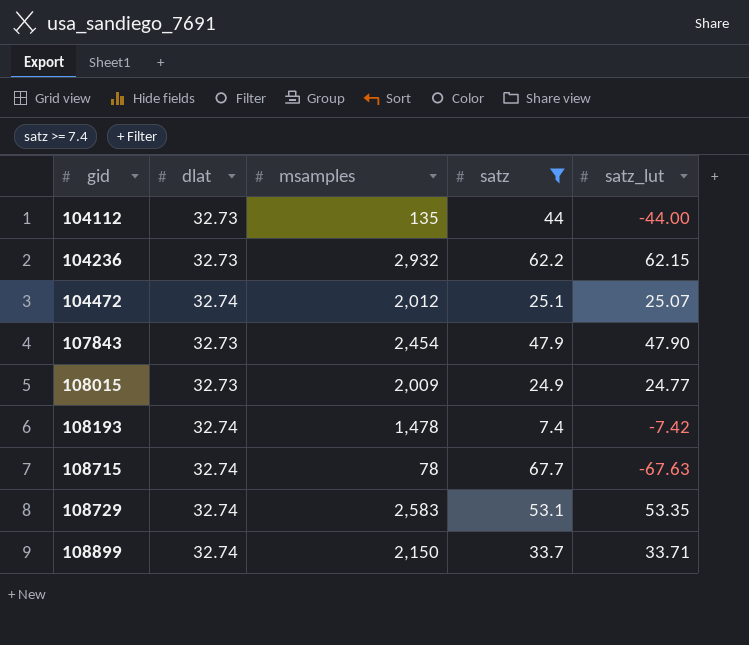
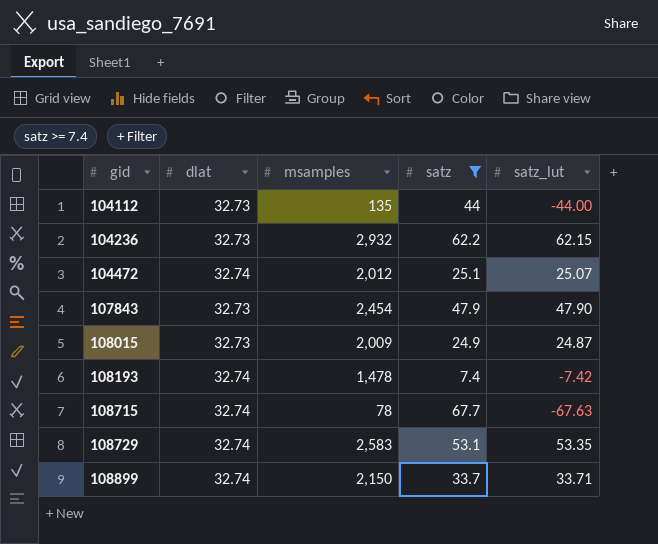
108015 | satz_lut: 24.77 -> 24.87

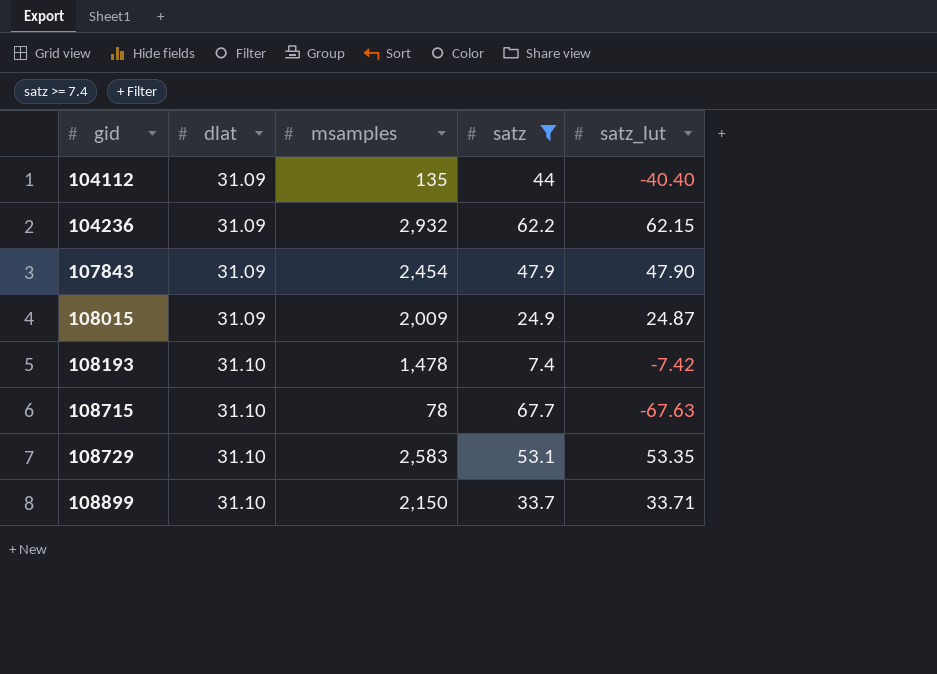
row 104472: 32.74 | 2,012 | 25.1 | 25.07 -> none
104112 | dlat: 32.73 -> 31.09
104112 | satz_lut: -44.00 -> -40.40
104236 | dlat: 32.73 -> 31.09
107843 | dlat: 32.73 -> 31.09
108015 | dlat: 32.73 -> 31.09
108193 | dlat: 32.74 -> 31.10
108715 | dlat: 32.74 -> 31.10
108729 | dlat: 32.74 -> 31.10
108899 | dlat: 32.74 -> 31.10

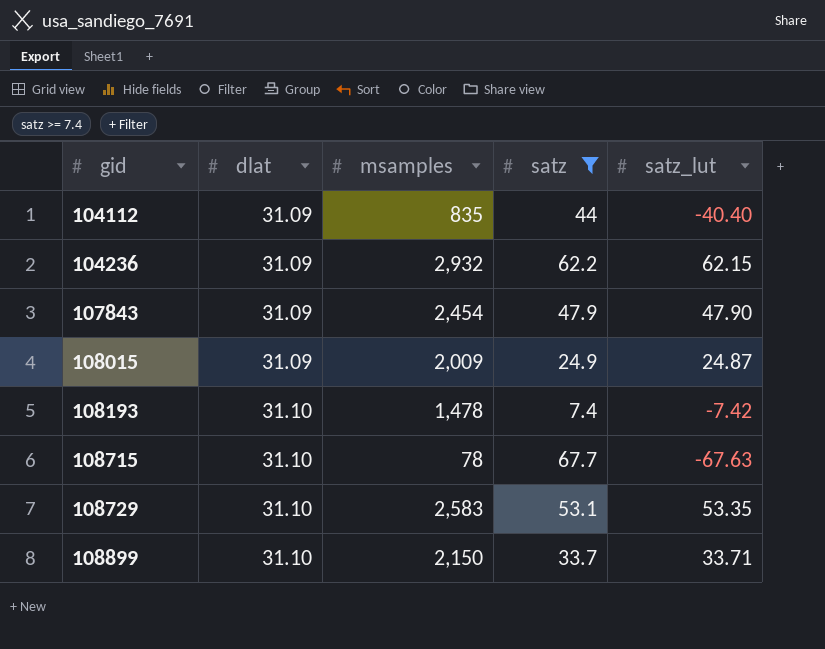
104112 | msamples: 135 -> 835

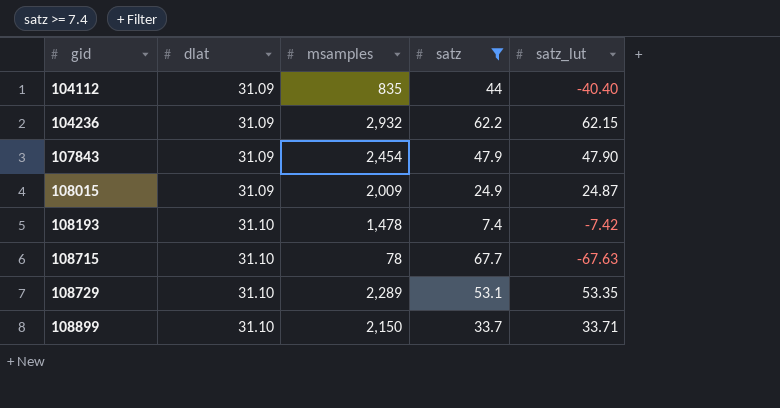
108729 | msamples: 2,583 -> 2,289

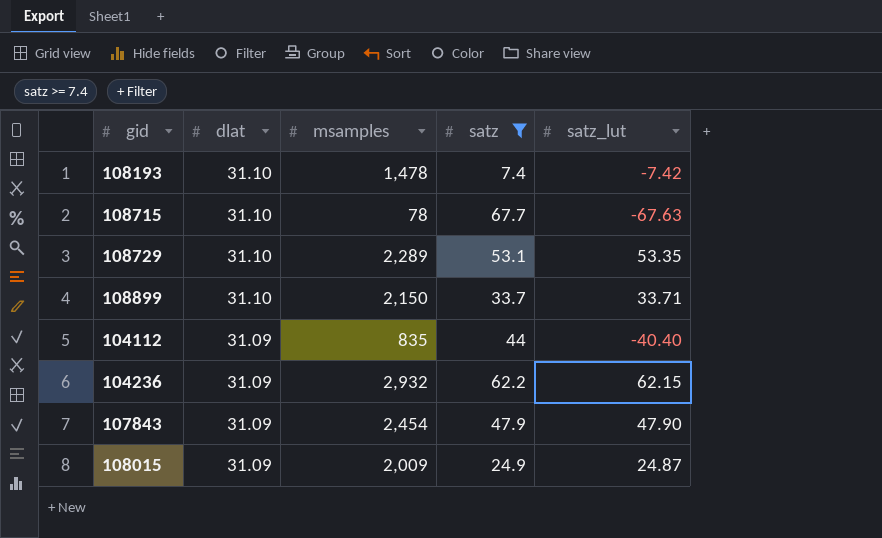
row order: gid ascending -> dlat descending

